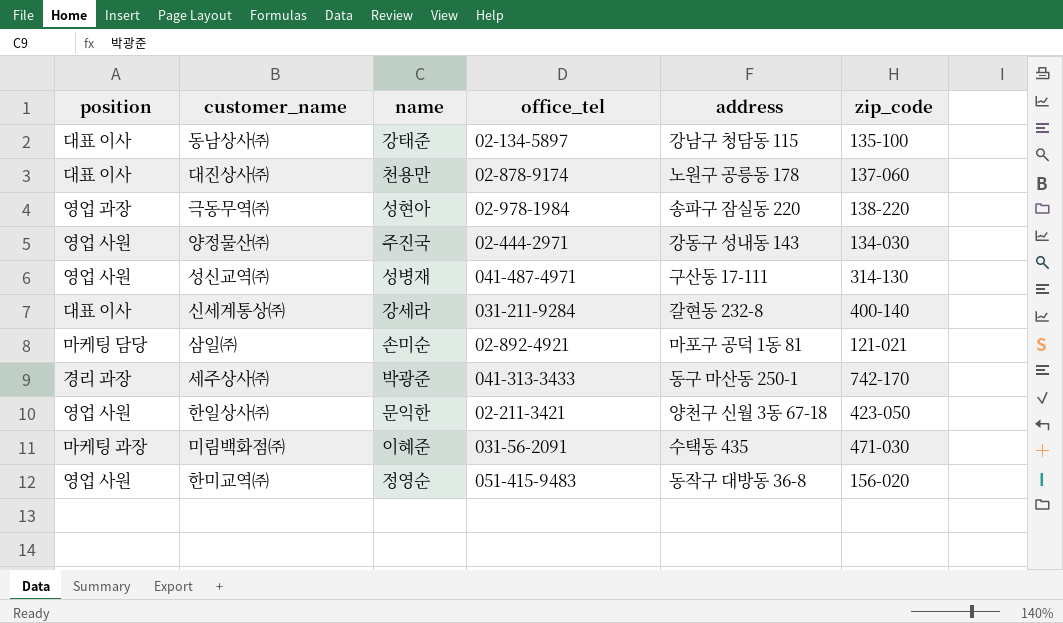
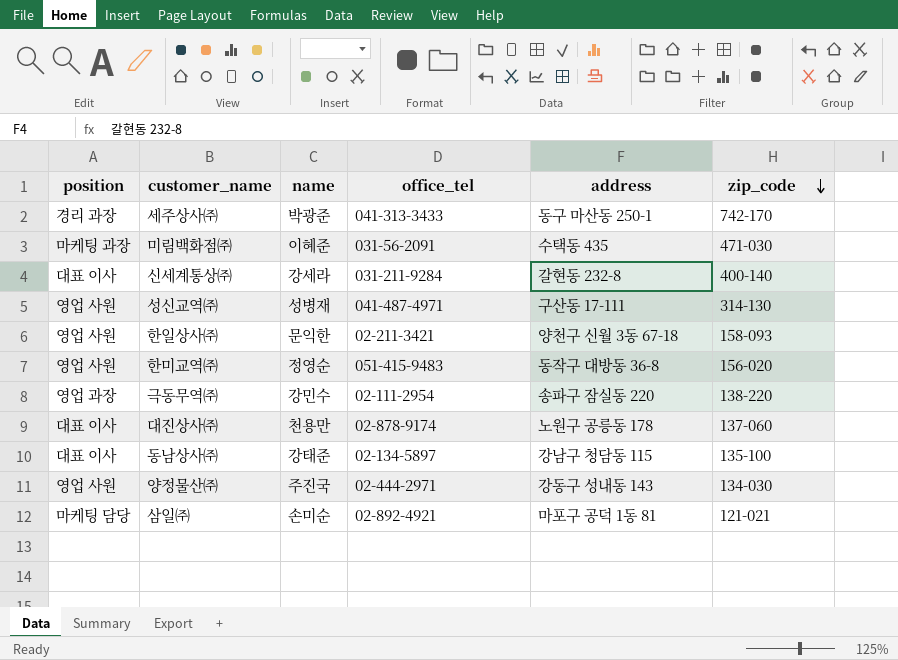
row order: none -> zip_code descending
한일상사㈜ | zip_code: 423-050 -> 158-093
극동무역㈜ | name: 성현아 -> 강민수
극동무역㈜ | office_tel: 02-978-1984 -> 02-111-2954

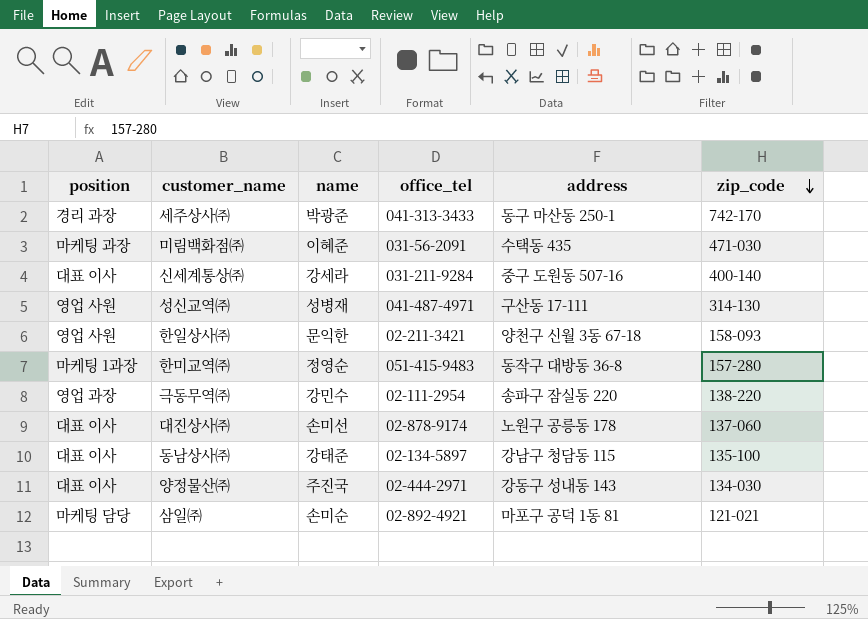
신세계통상㈜ | address: 갈현동 232-8 -> 중구 도원동 507-16
한미교역㈜ | position: 영업 사원 -> 마케팅 1과장
한미교역㈜ | zip_code: 156-020 -> 157-280
대진상사㈜ | name: 천용만 -> 손미선
양정물산㈜ | position: 영업 사원 -> 대표 이사

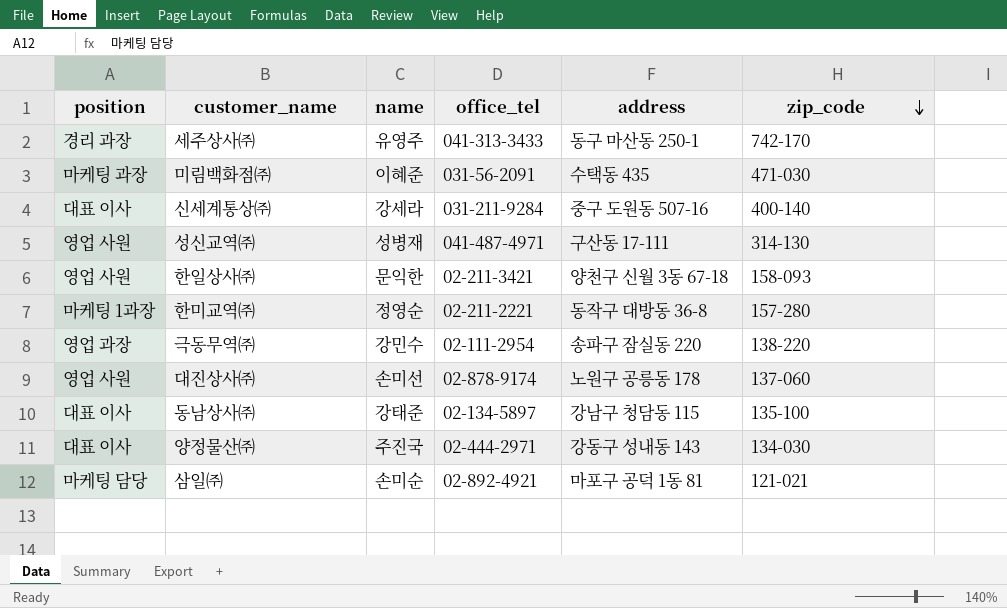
세주상사㈜ | name: 박광준 -> 유영주
한미교역㈜ | office_tel: 051-415-9483 -> 02-211-2221
대진상사㈜ | position: 대표 이사 -> 영업 사원

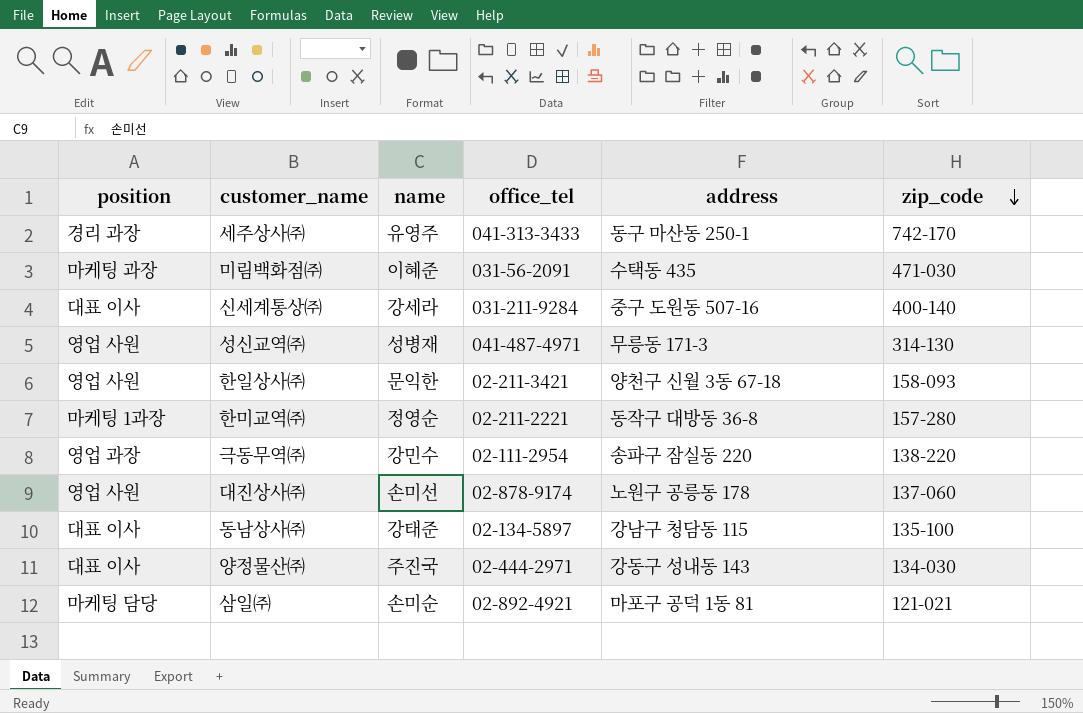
성신교역㈜ | address: 구산동 17-111 -> 무릉동 171-3

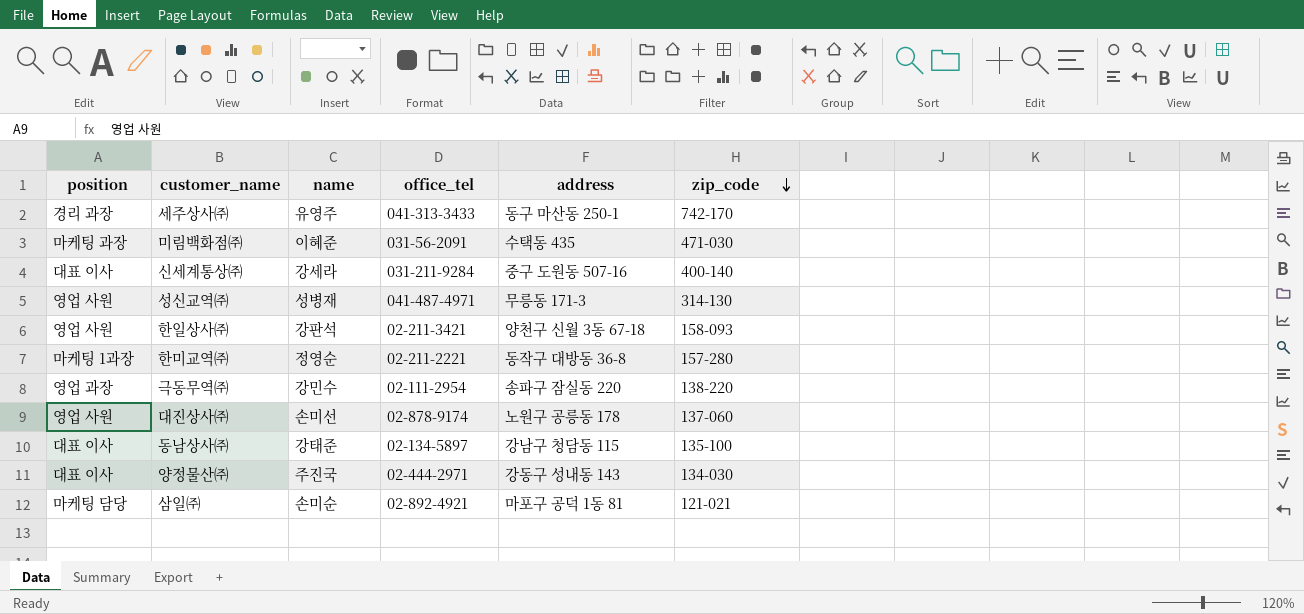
한일상사㈜ | name: 문익한 -> 강판석

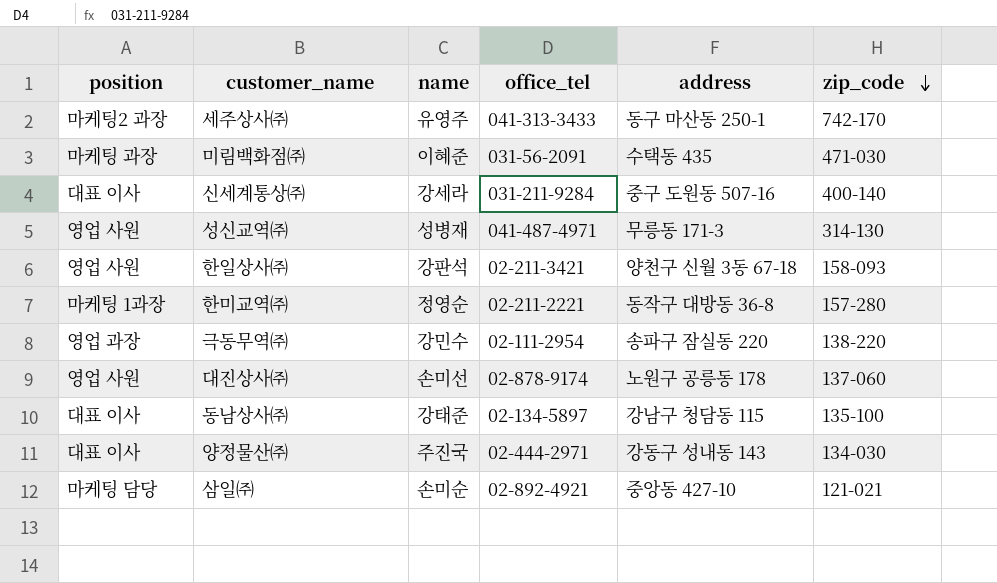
세주상사㈜ | position: 경리 과장 -> 마케팅2 과장
삼일㈜ | address: 마포구 공덕 1동 81 -> 중앙동 427-10

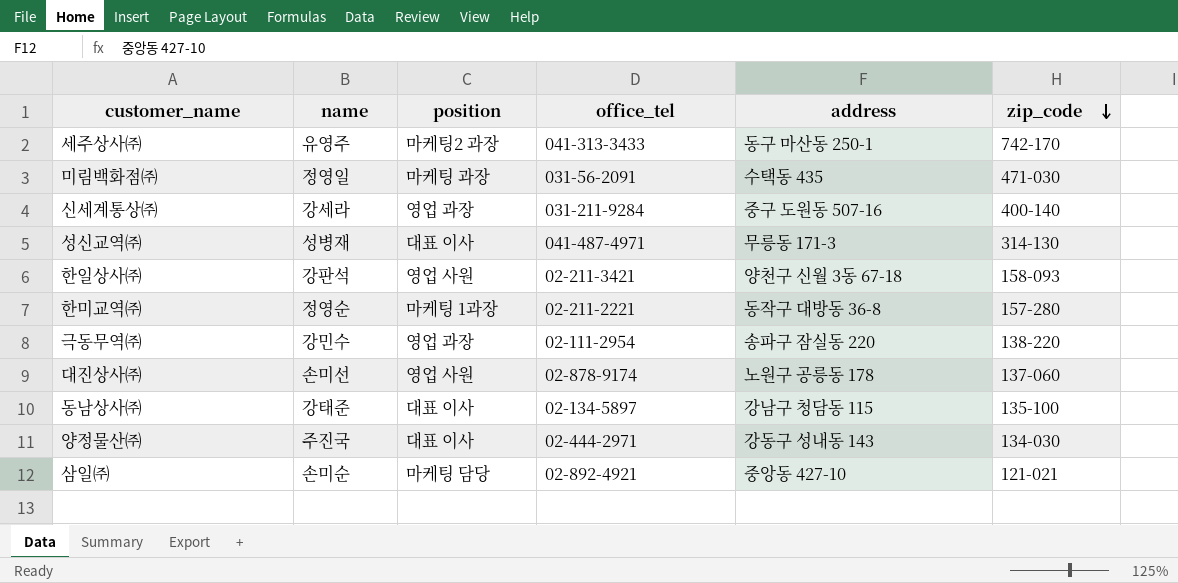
column position | position: 1 -> 3
미림백화점㈜ | name: 이혜준 -> 정영일
신세계통상㈜ | position: 대표 이사 -> 영업 과장
성신교역㈜ | position: 영업 사원 -> 대표 이사

